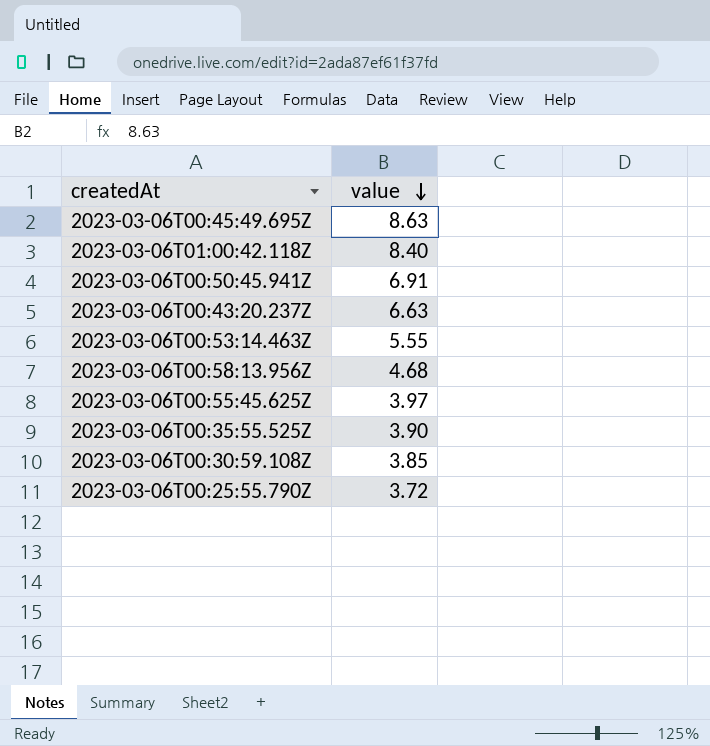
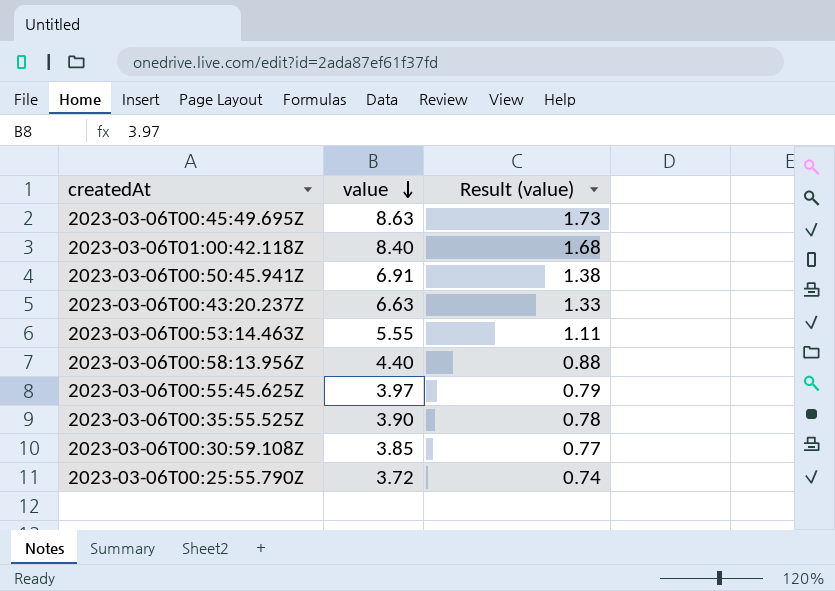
column Result (value) | formula: none -> [value] * 0.2
2023-03-06T00:58:13.956Z | value: 4.68 -> 4.40

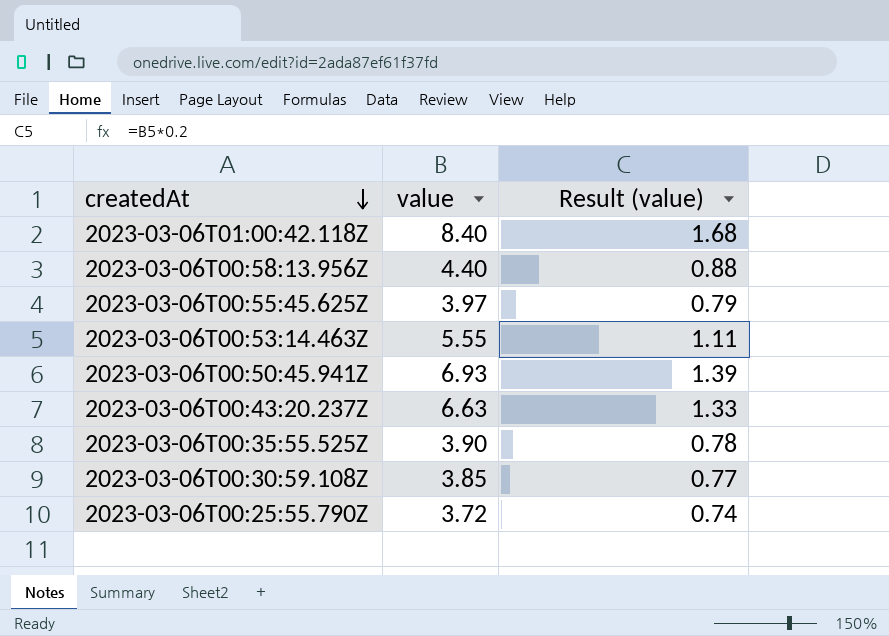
row order: value descending -> createdAt descending
row 2023-03-06T00:45:49.695Z: 8.63 | 1.73 -> none
2023-03-06T00:50:45.941Z | value: 6.91 -> 6.93
2023-03-06T00:50:45.941Z | Result (value): 1.38 -> 1.39

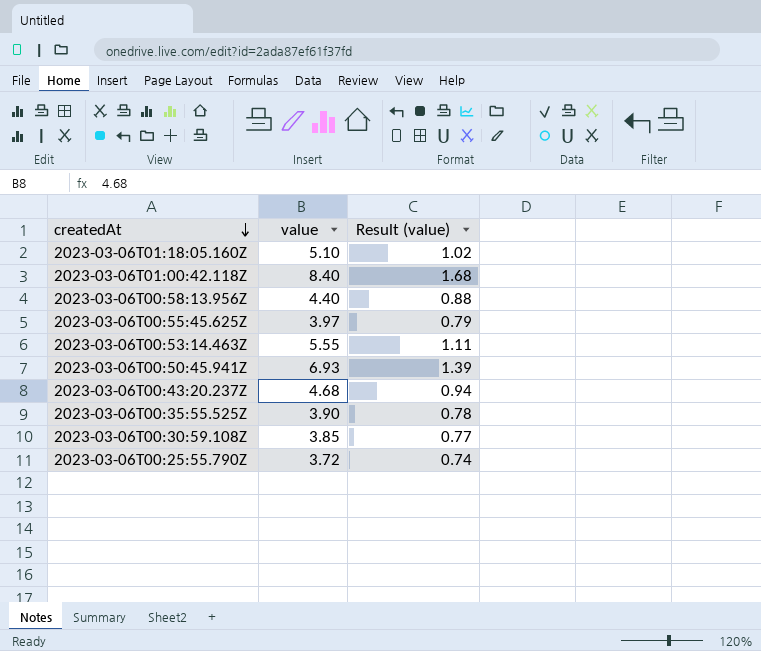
row 2023-03-06T01:18:05.160Z: none -> 5.10 | 1.02
2023-03-06T00:43:20.237Z | value: 6.63 -> 4.68
2023-03-06T00:43:20.237Z | Result (value): 1.33 -> 0.94

